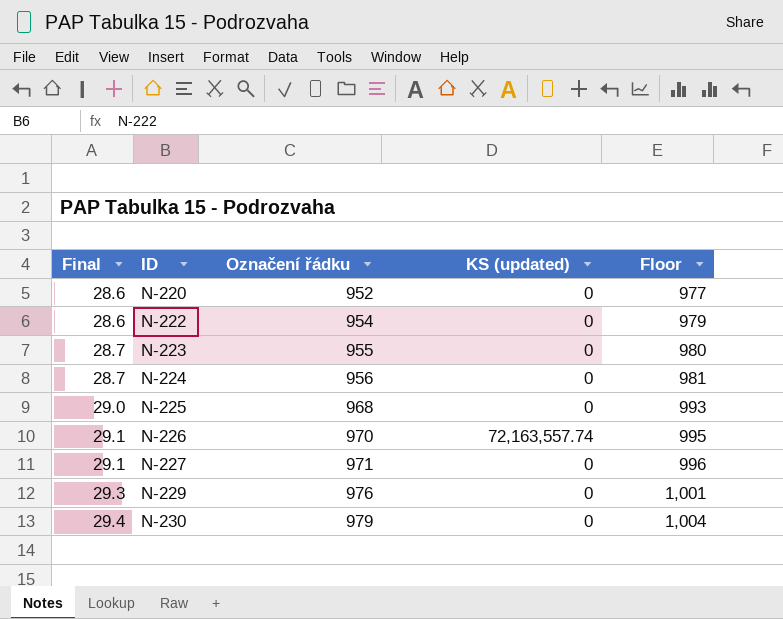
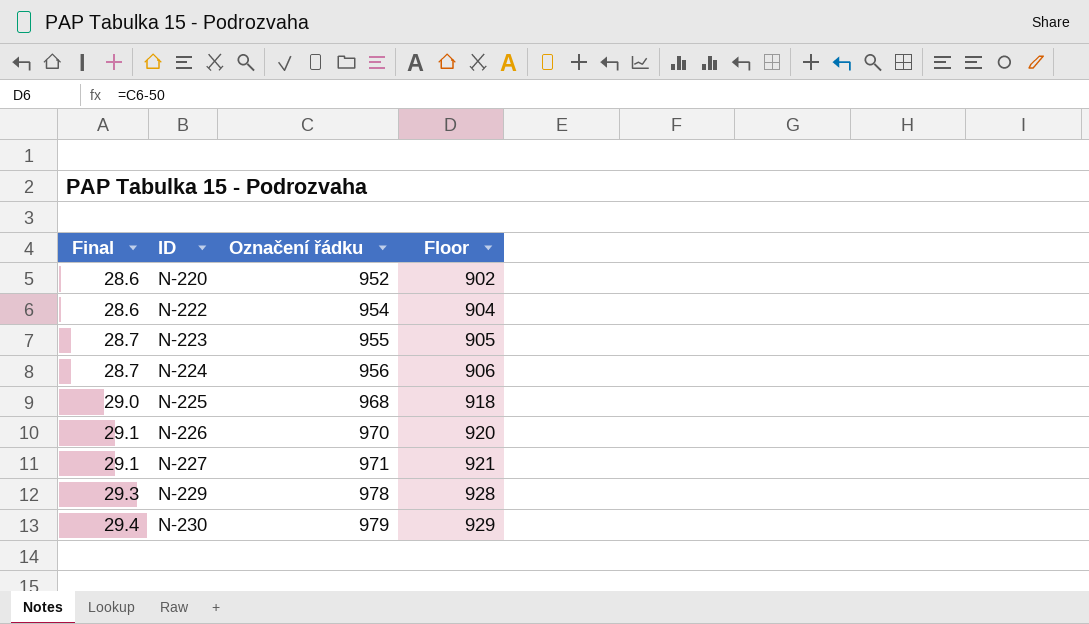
column KS (updated) | position: 4 -> none
column Floor | formula: [Označení řádku] + 25 -> [Označení řádku] - 50
N-229 | Označení řádku: 976 -> 978

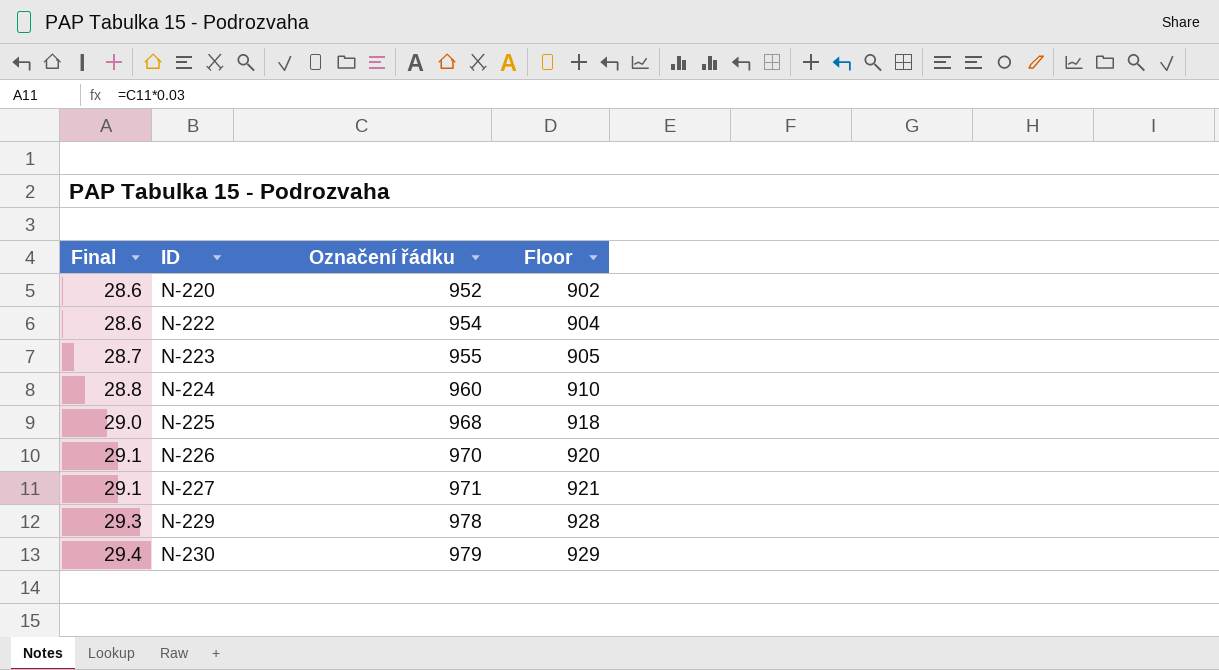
N-224 | Final: 28.7 -> 28.8
N-224 | Označení řádku: 956 -> 960
N-224 | Floor: 906 -> 910

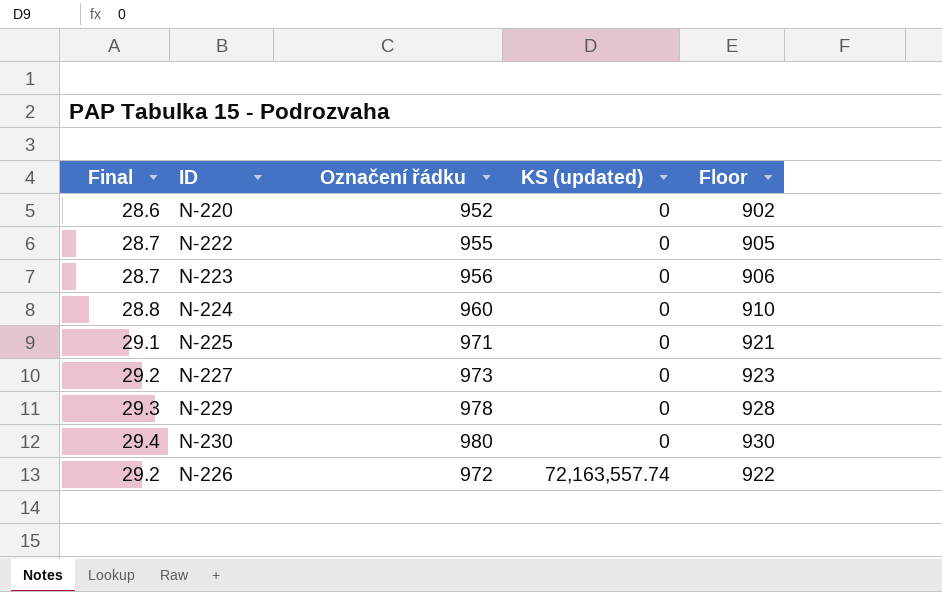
row order: Final ascending -> KS (updated) ascending
column KS (updated) | position: none -> 4
N-222 | Final: 28.6 -> 28.7
N-222 | Označení řádku: 954 -> 955
N-222 | Floor: 904 -> 905
N-223 | Označení řádku: 955 -> 956
N-223 | Floor: 905 -> 906
N-225 | Final: 29.0 -> 29.1
N-225 | Označení řádku: 968 -> 971
N-225 | Floor: 918 -> 921
N-227 | Final: 29.1 -> 29.2
N-227 | Označení řádku: 971 -> 973
N-227 | Floor: 921 -> 923
N-230 | Označení řádku: 979 -> 980
N-230 | Floor: 929 -> 930
N-226 | Final: 29.1 -> 29.2
N-226 | Označení řádku: 970 -> 972
N-226 | Floor: 920 -> 922

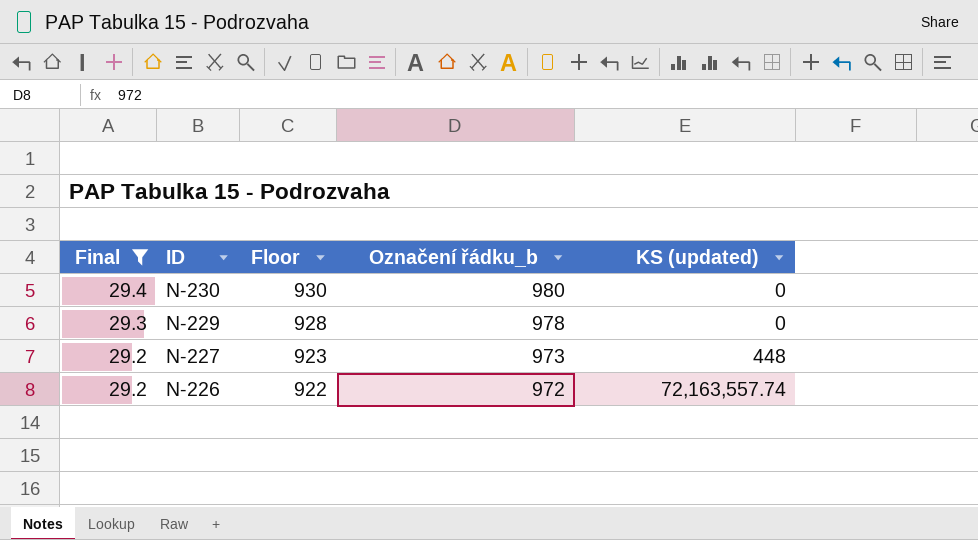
filter: none -> Final >= 29.2
row order: KS (updated) ascending -> Final descending
column Floor | position: 5 -> 3
column name: Označení řádku -> Označení řádku_b
N-227 | KS (updated): 0 -> 448

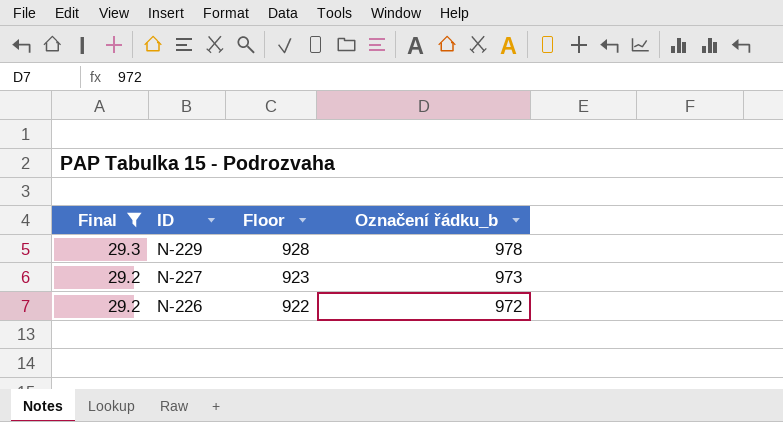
column KS (updated) | position: 5 -> none
row N-230: 29.4 | 930 | 980 | 0 -> none

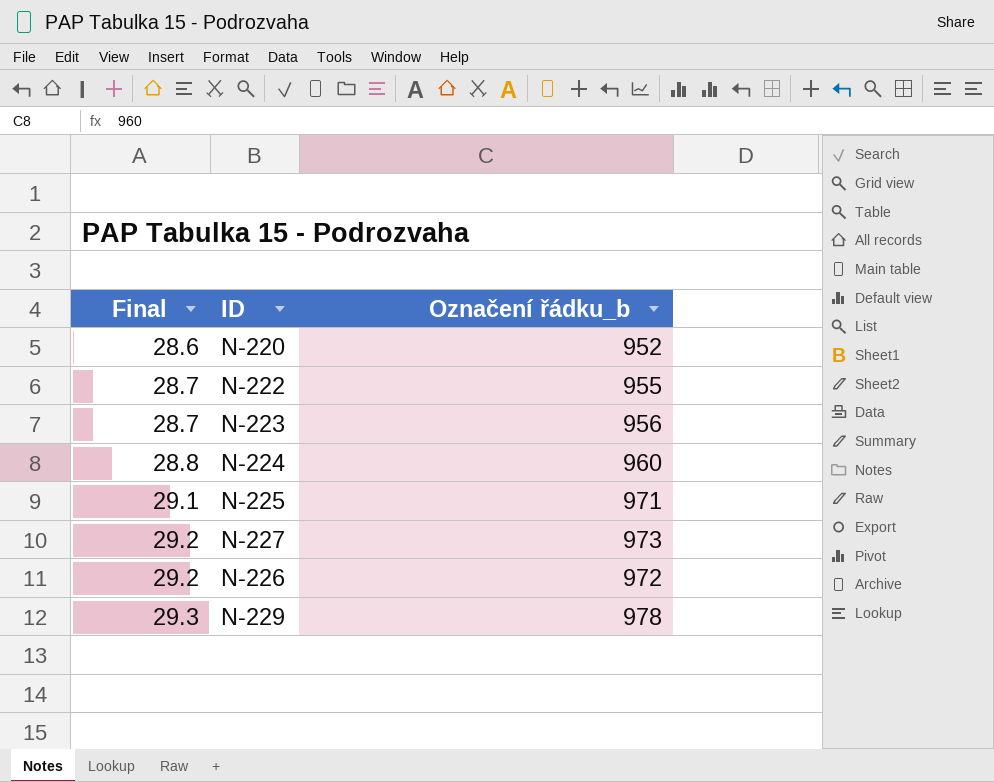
filter: Final >= 29.2 -> none
row order: Final descending -> Final ascending
column Floor | formula: [Označení řádku_b] - 50 -> none

